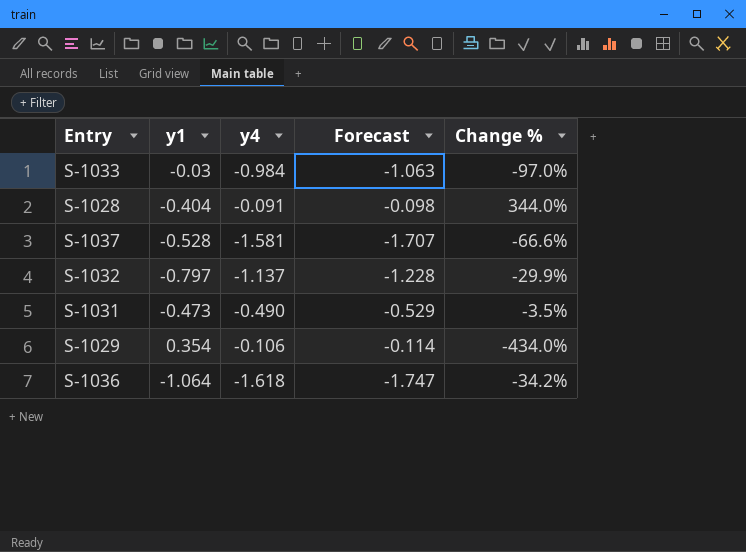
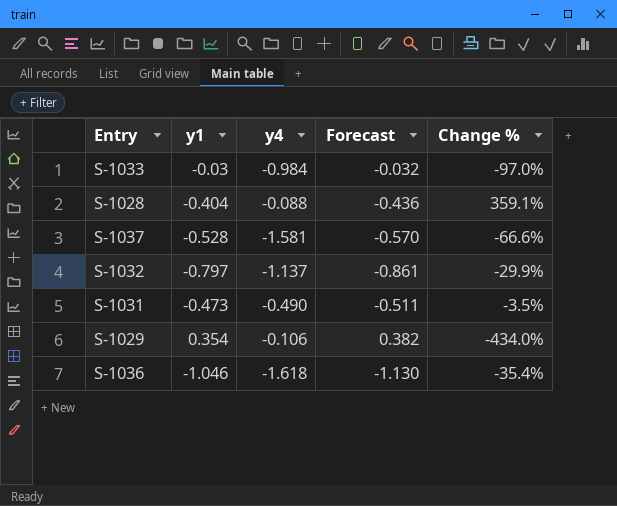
column Forecast | formula: [y4] * 1.08 -> [y1] * 1.08
S-1028 | y4: -0.091 -> -0.088
S-1028 | Change %: 344.0% -> 359.1%
S-1036 | y1: -1.064 -> -1.046
S-1036 | Change %: -34.2% -> -35.4%

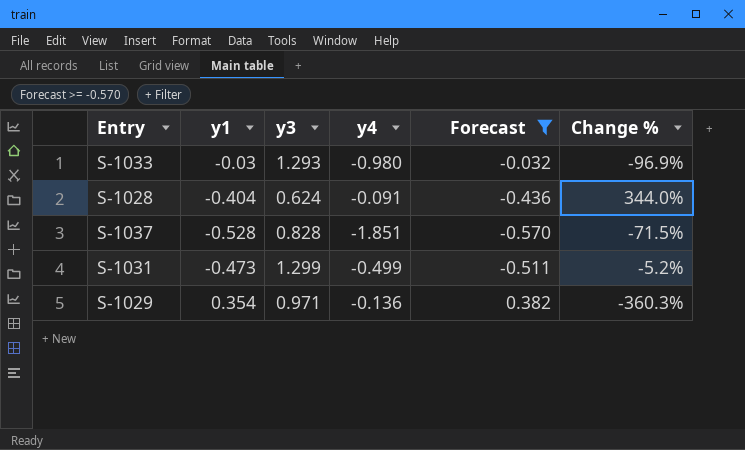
filter: none -> Forecast >= -0.570
column y3 | position: none -> 3
S-1033 | y4: -0.984 -> -0.980
S-1033 | Change %: -97.0% -> -96.9%
S-1028 | y4: -0.088 -> -0.091
S-1028 | Change %: 359.1% -> 344.0%
S-1037 | y4: -1.581 -> -1.851
S-1037 | Change %: -66.6% -> -71.5%
S-1031 | y4: -0.490 -> -0.499
S-1031 | Change %: -3.5% -> -5.2%
S-1029 | y4: -0.106 -> -0.136
S-1029 | Change %: -434.0% -> -360.3%

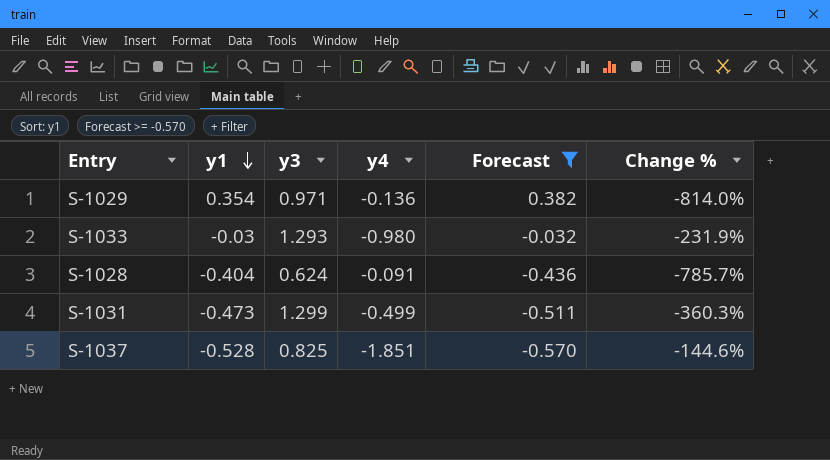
row order: none -> y1 descending
column Change % | formula: ([y1] - [y4]) / [y4] -> ([y3] - [y4]) / [y4]
S-1037 | y3: 0.828 -> 0.825

